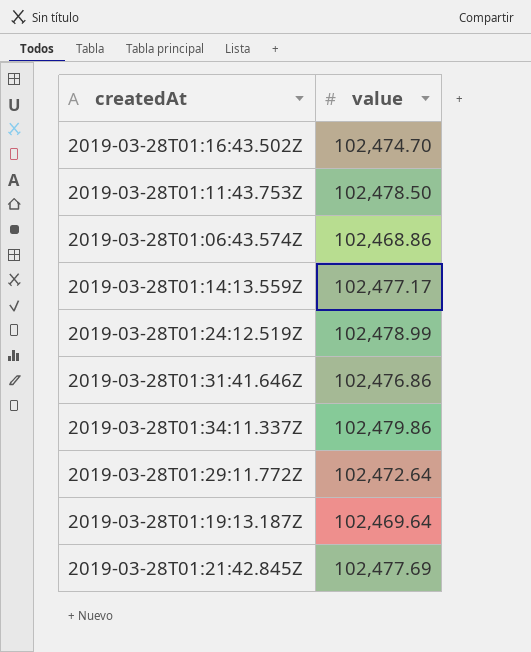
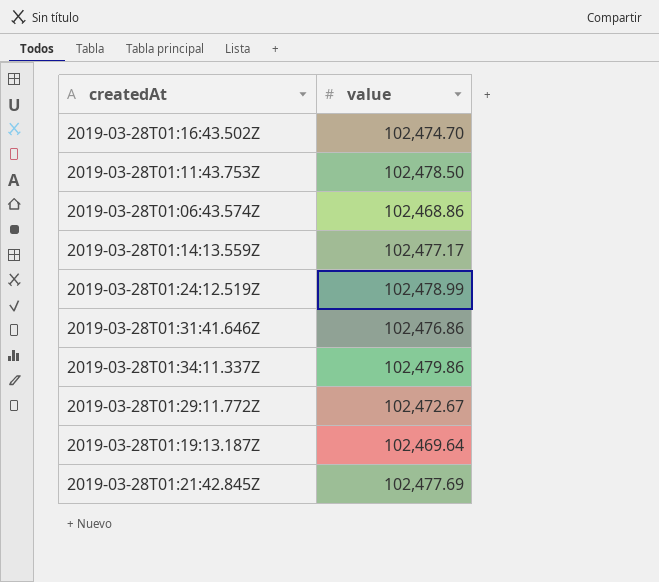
2019-03-28T01:29:11.772Z | value: 102,472.64 -> 102,472.67

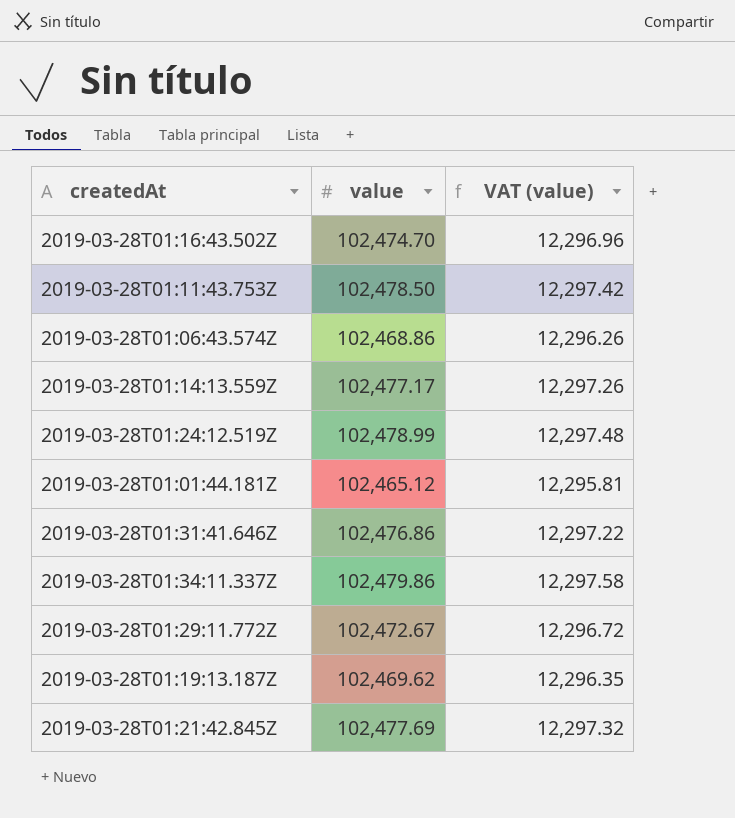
column VAT (value) | formula: none -> [value] * 0.12
row 2019-03-28T01:01:44.181Z: none -> 102,465.12 | 12,295.81
2019-03-28T01:19:13.187Z | value: 102,469.64 -> 102,469.62

